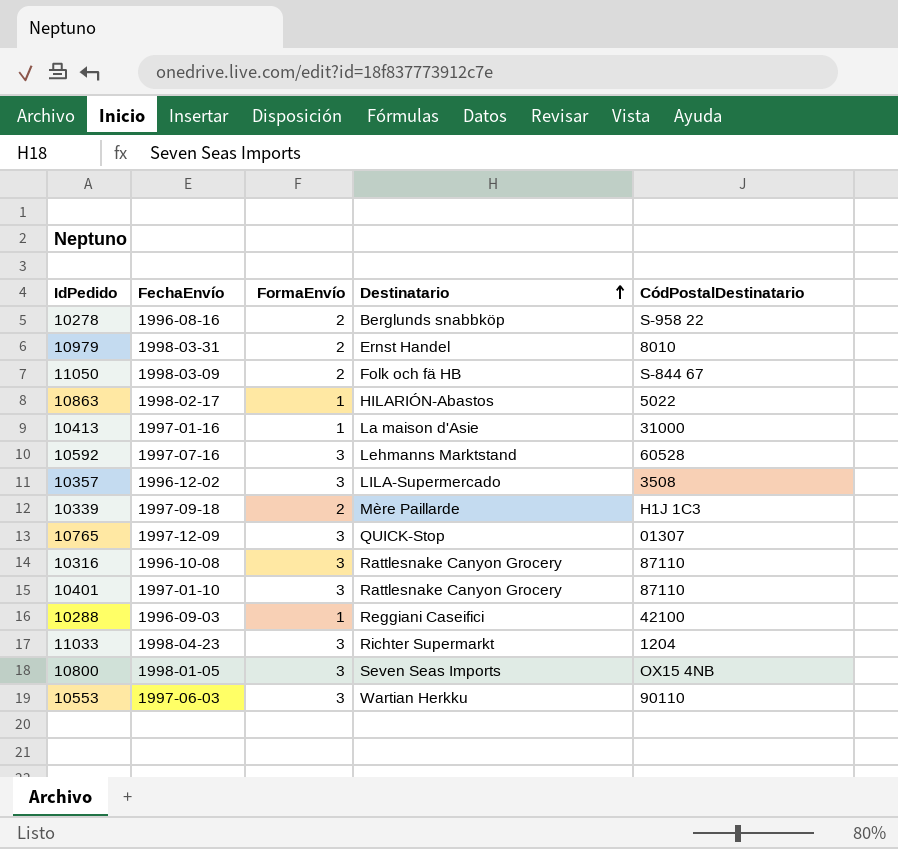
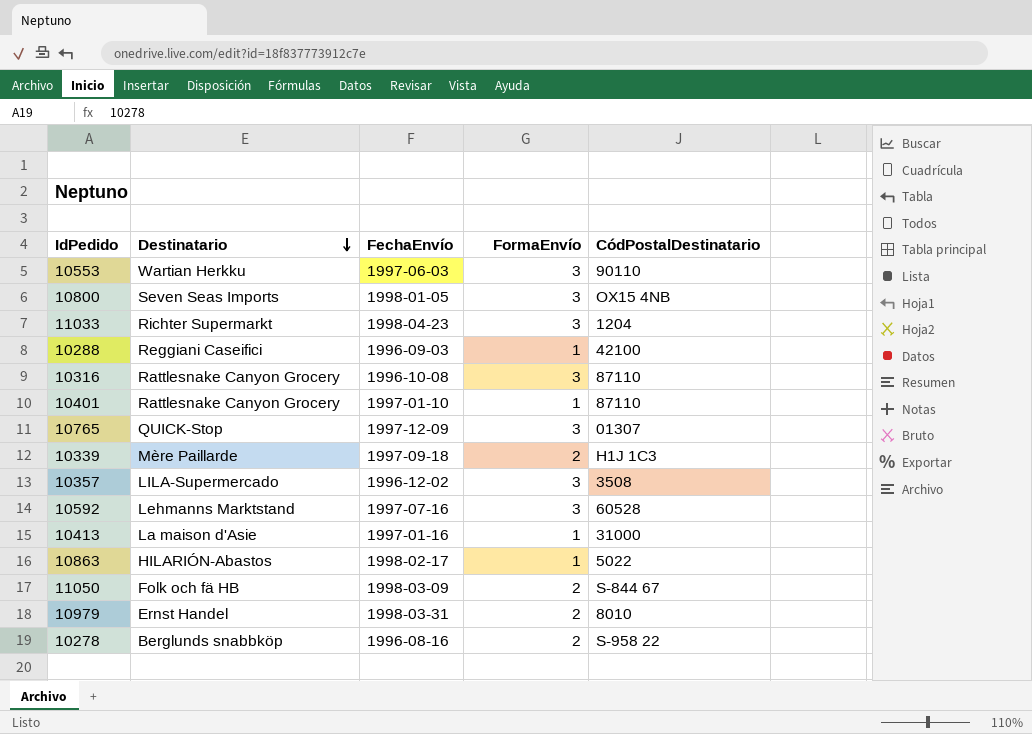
row order: Destinatario ascending -> Destinatario descending
column Destinatario | position: 4 -> 2
10401 | FormaEnvío: 3 -> 1

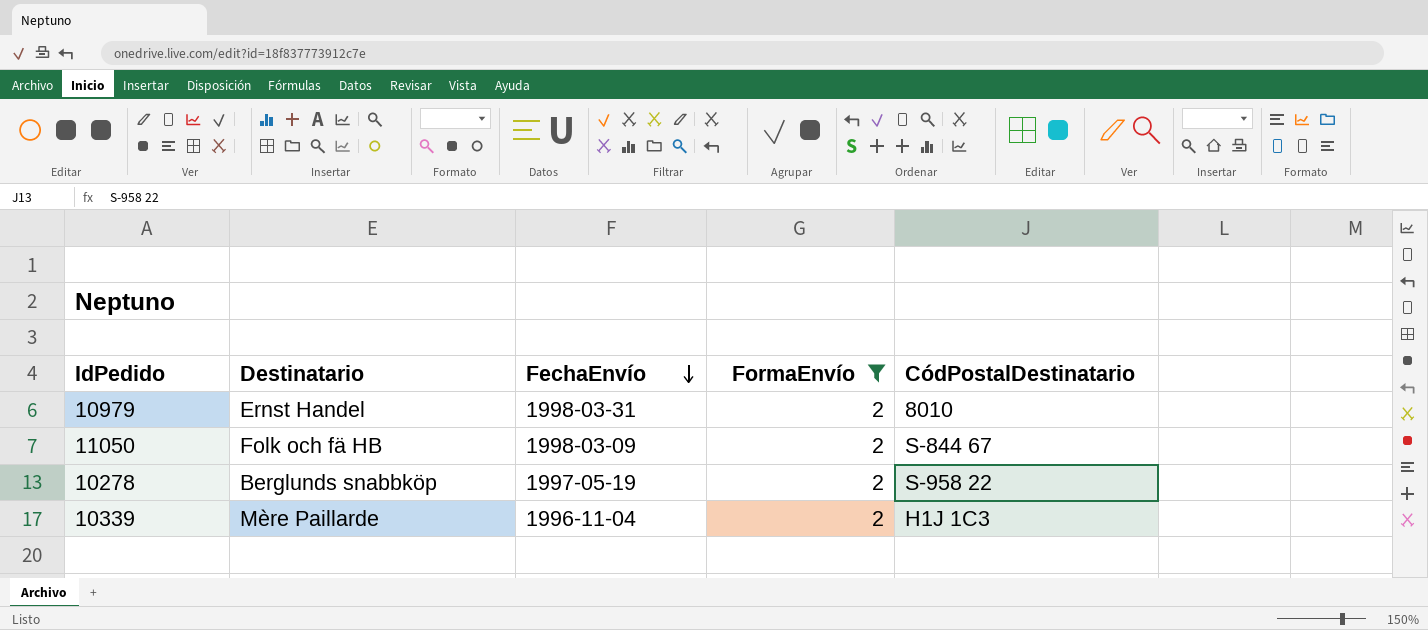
filter: none -> FormaEnvío = 2
row order: Destinatario descending -> FechaEnvío descending
10278 | FechaEnvío: 1996-08-16 -> 1997-05-19
10339 | FechaEnvío: 1997-09-18 -> 1996-11-04

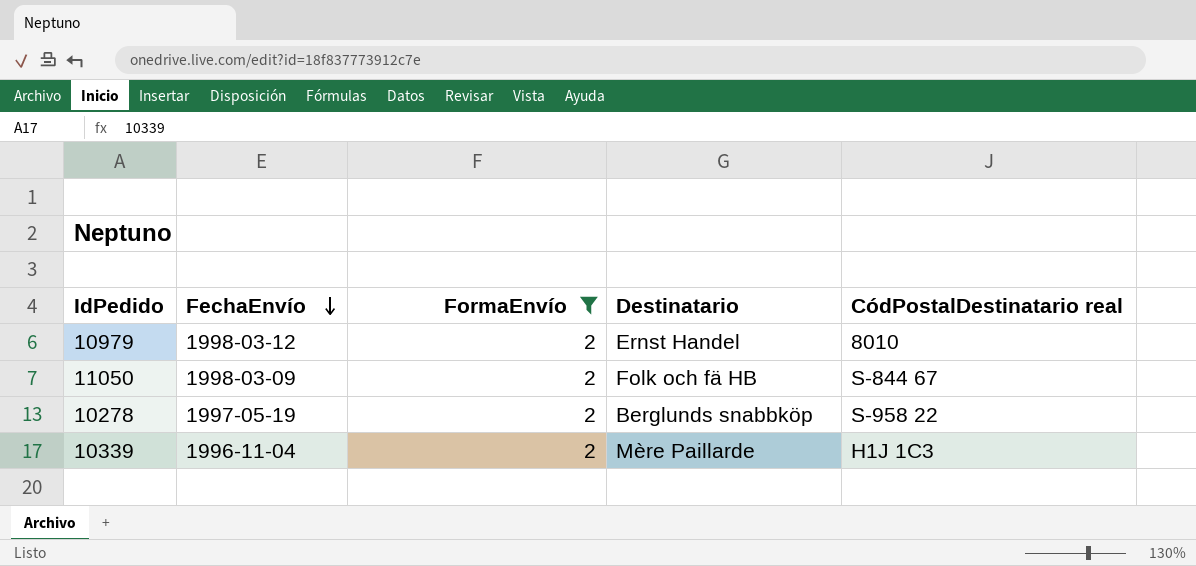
column Destinatario | position: 2 -> 4
column name: CódPostalDestinatario -> CódPostalDestinatario real
10979 | FechaEnvío: 1998-03-31 -> 1998-03-12

